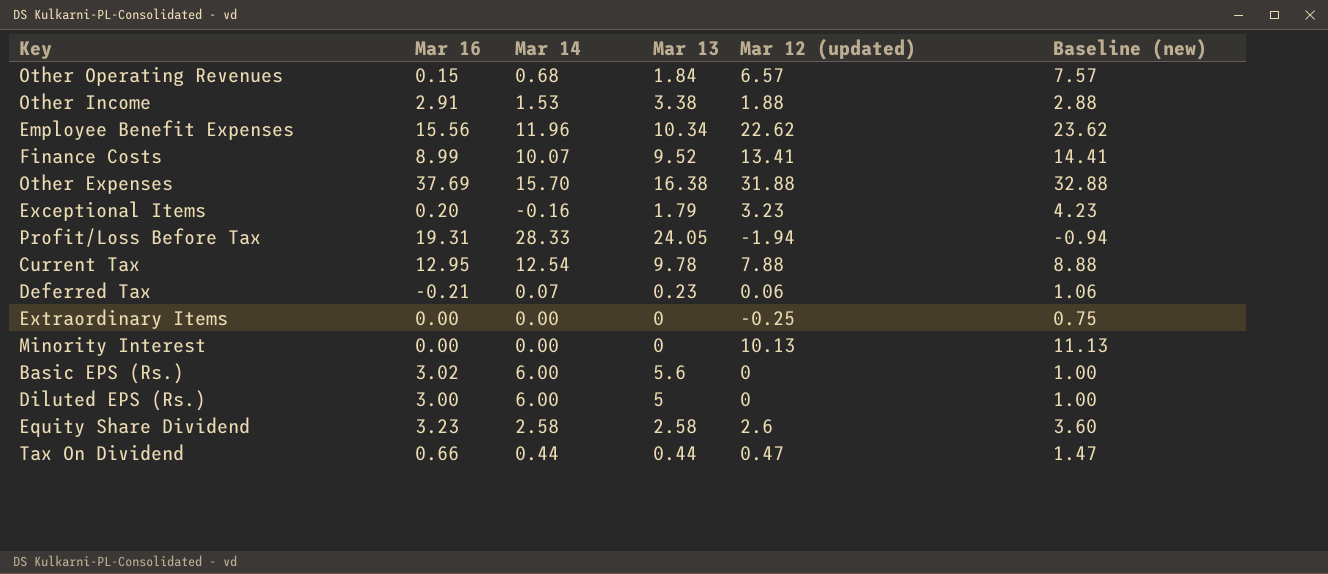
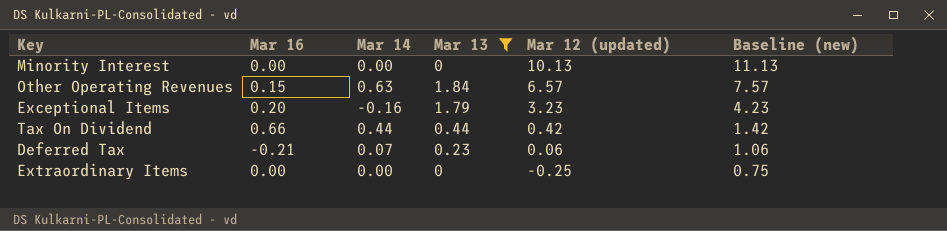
filter: none -> Mar 13 <= 1.84
row order: none -> Mar 12 (updated) descending
Other Operating Revenues | Mar 14: 0.68 -> 0.63
Tax On Dividend | Mar 12 (updated): 0.47 -> 0.42
Tax On Dividend | Baseline (new): 1.47 -> 1.42

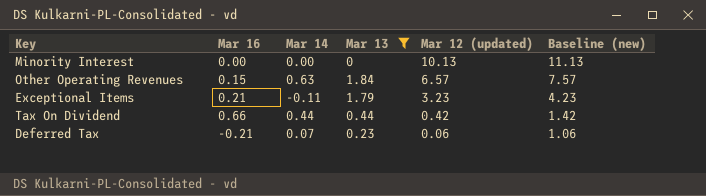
row Extraordinary Items: 0.00 | 0.00 | 0 | -0.25 | 0.75 -> none
Exceptional Items | Mar 16: 0.20 -> 0.21
Exceptional Items | Mar 14: -0.16 -> -0.11

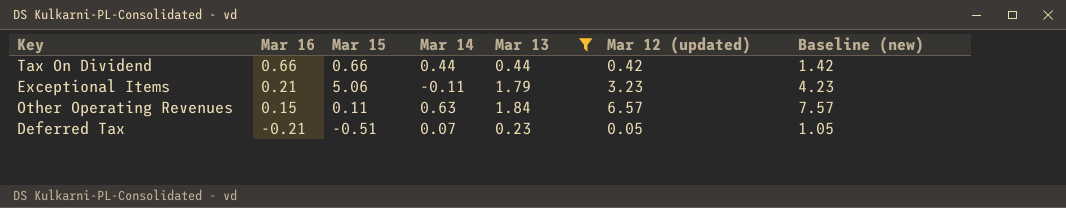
row order: Mar 12 (updated) descending -> Mar 16 descending
column Mar 15 | position: none -> 3
row Minority Interest: 0.00 | 0.00 | 0 | 10.13 | 11.13 -> none
Deferred Tax | Mar 12 (updated): 0.06 -> 0.05
Deferred Tax | Baseline (new): 1.06 -> 1.05

